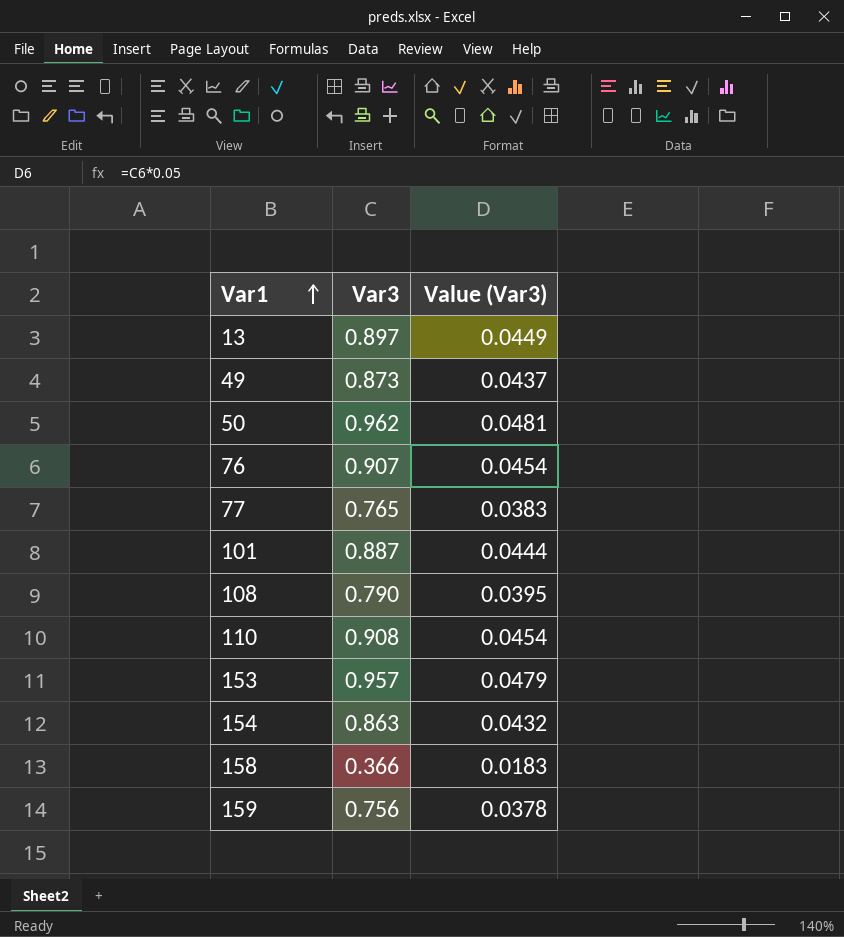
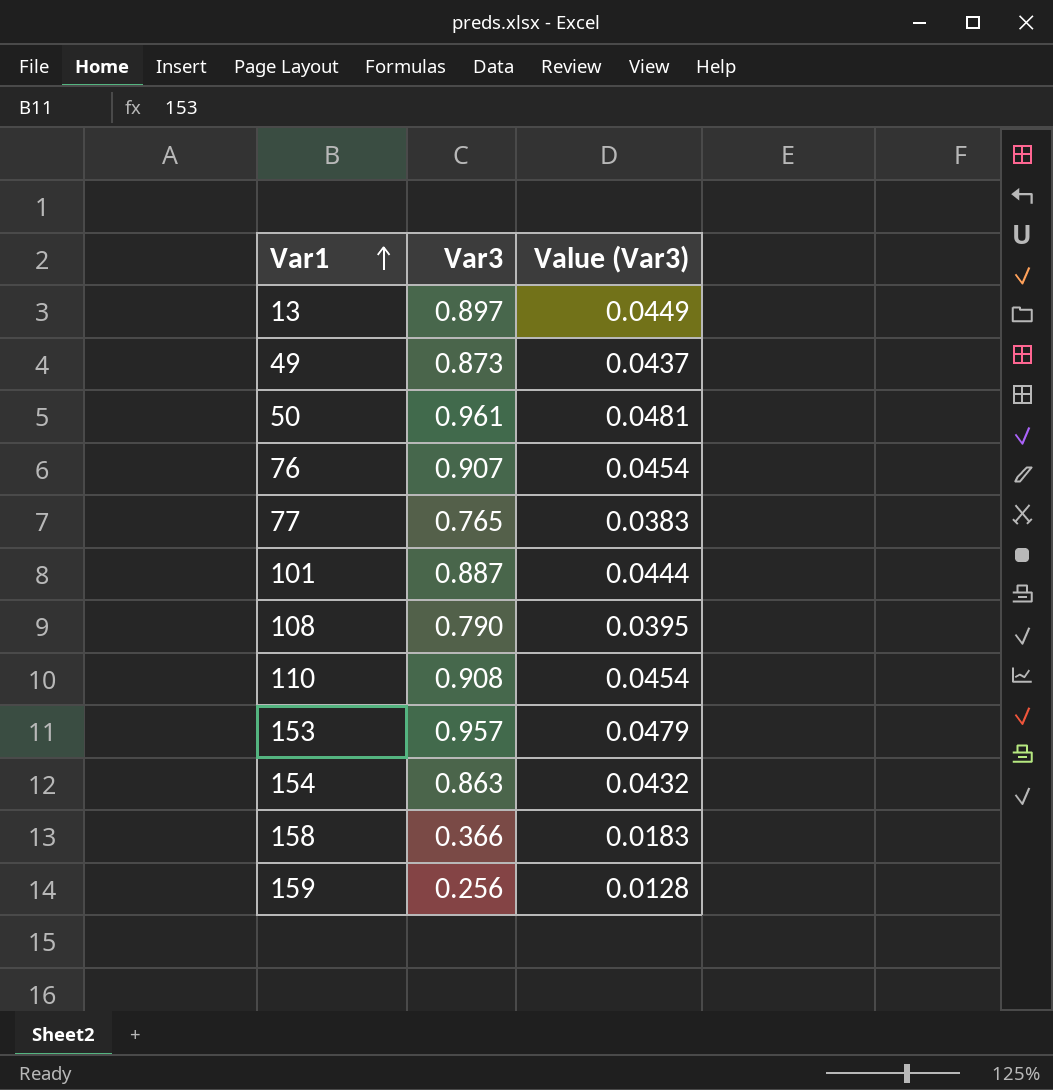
50 | Var3: 0.962 -> 0.961
159 | Var3: 0.756 -> 0.256
159 | Value (Var3): 0.0378 -> 0.0128

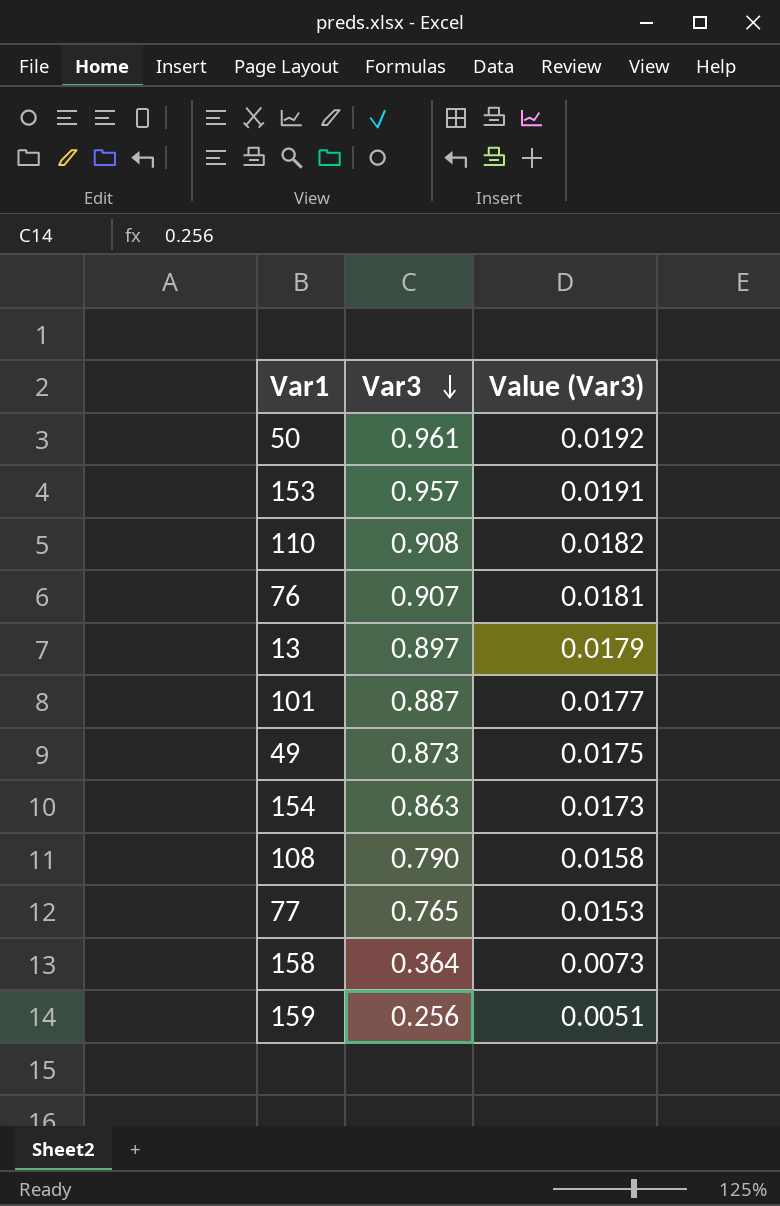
row order: Var1 ascending -> Var3 descending
column Value (Var3) | formula: [Var3] * 0.05 -> [Var3] * 0.02
158 | Var3: 0.366 -> 0.364

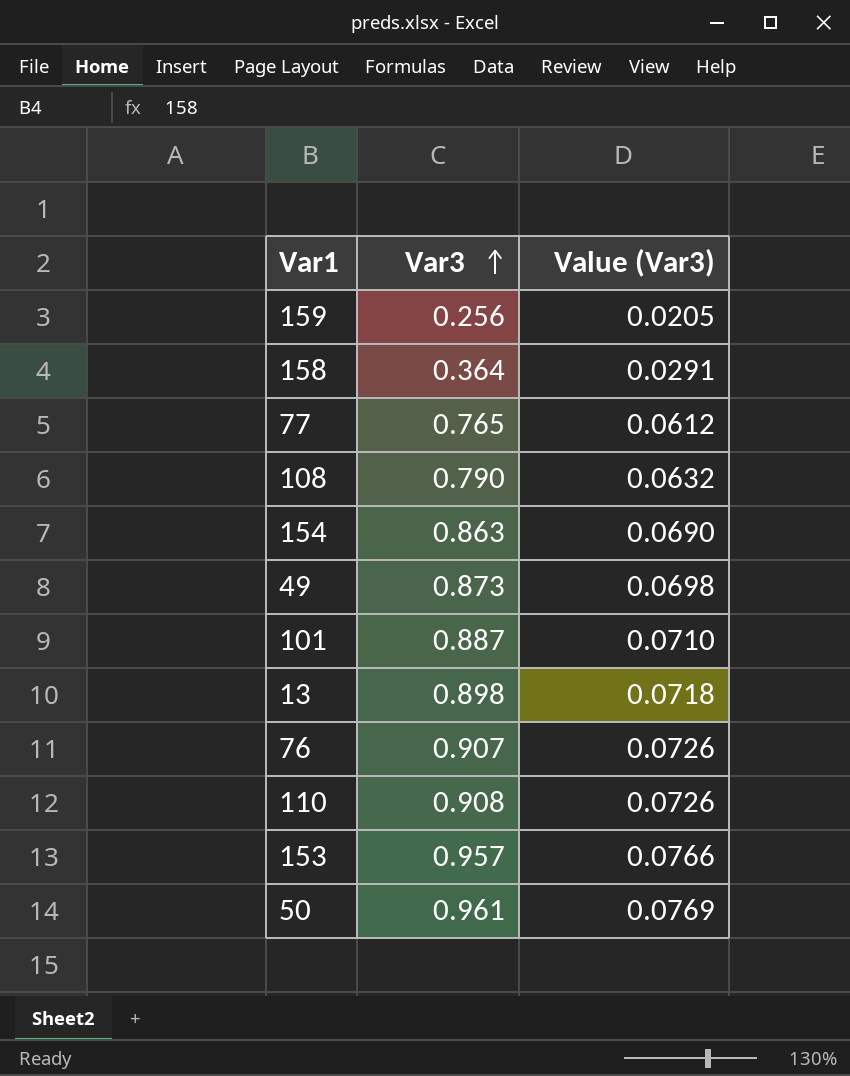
row order: Var3 descending -> Var3 ascending
column Value (Var3) | formula: [Var3] * 0.02 -> [Var3] * 0.08
13 | Var3: 0.897 -> 0.898

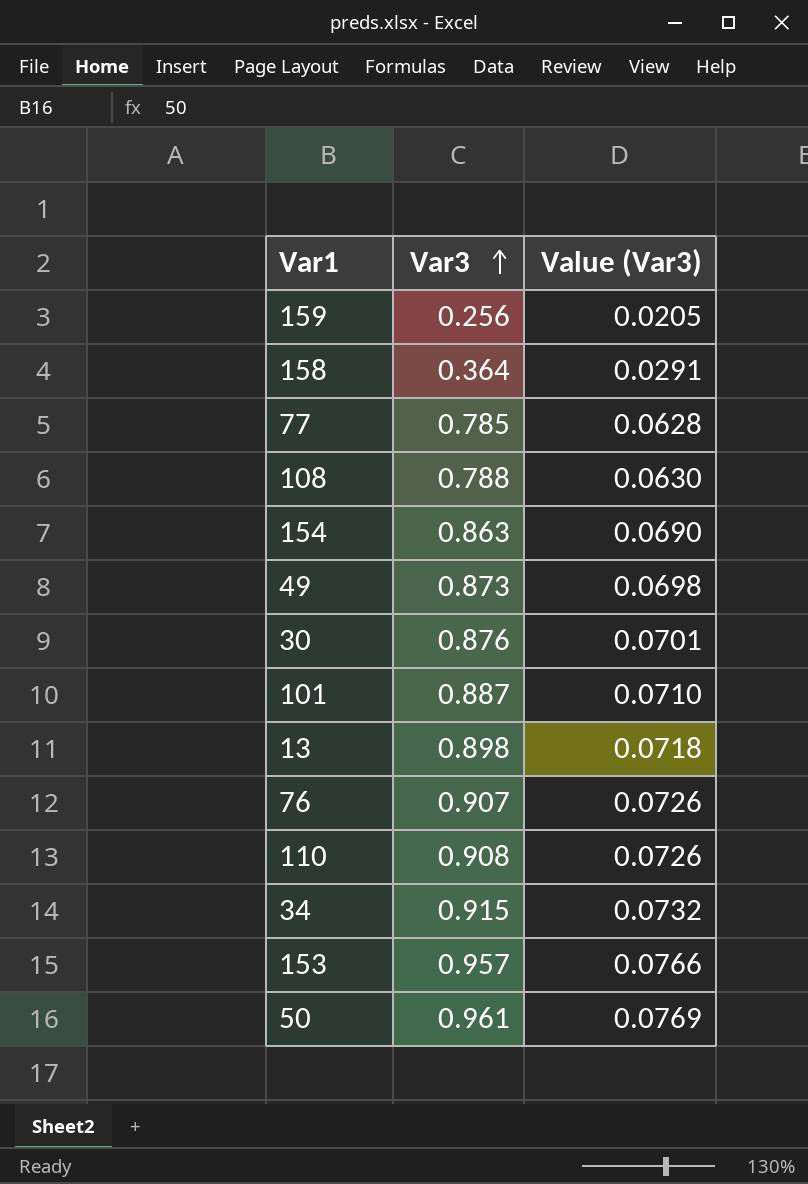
77 | Var3: 0.765 -> 0.785
77 | Value (Var3): 0.0612 -> 0.0628
108 | Var3: 0.790 -> 0.788
108 | Value (Var3): 0.0632 -> 0.0630
row 30: none -> 0.876 | 0.0701
row 34: none -> 0.915 | 0.0732

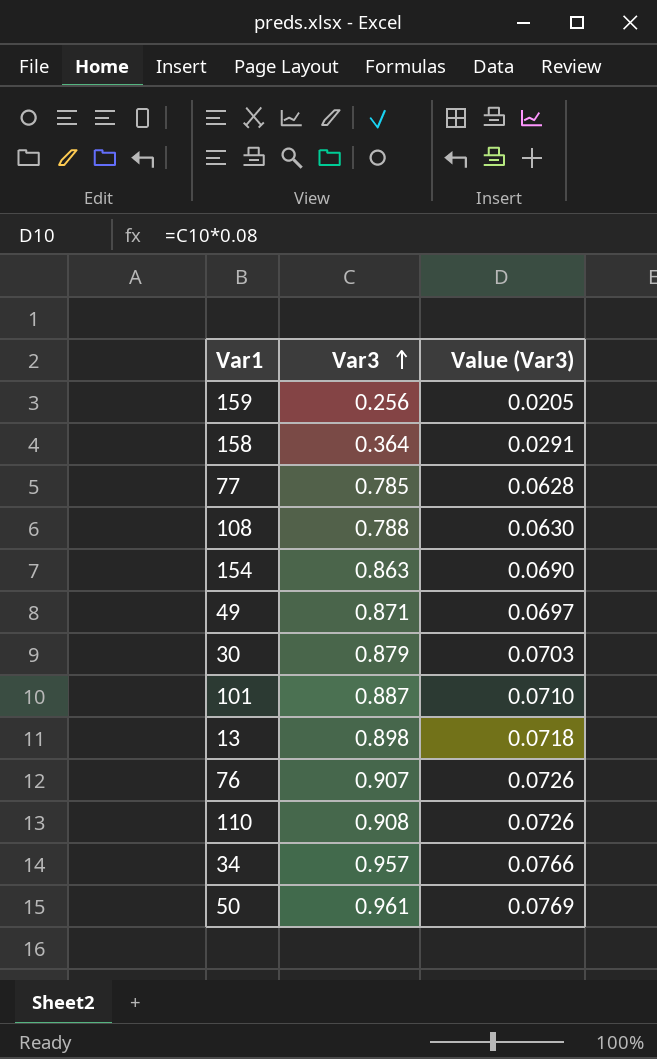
row 153: 0.957 | 0.0766 -> none
49 | Var3: 0.873 -> 0.871
49 | Value (Var3): 0.0698 -> 0.0697
30 | Var3: 0.876 -> 0.879
30 | Value (Var3): 0.0701 -> 0.0703
34 | Var3: 0.915 -> 0.957
34 | Value (Var3): 0.0732 -> 0.0766

